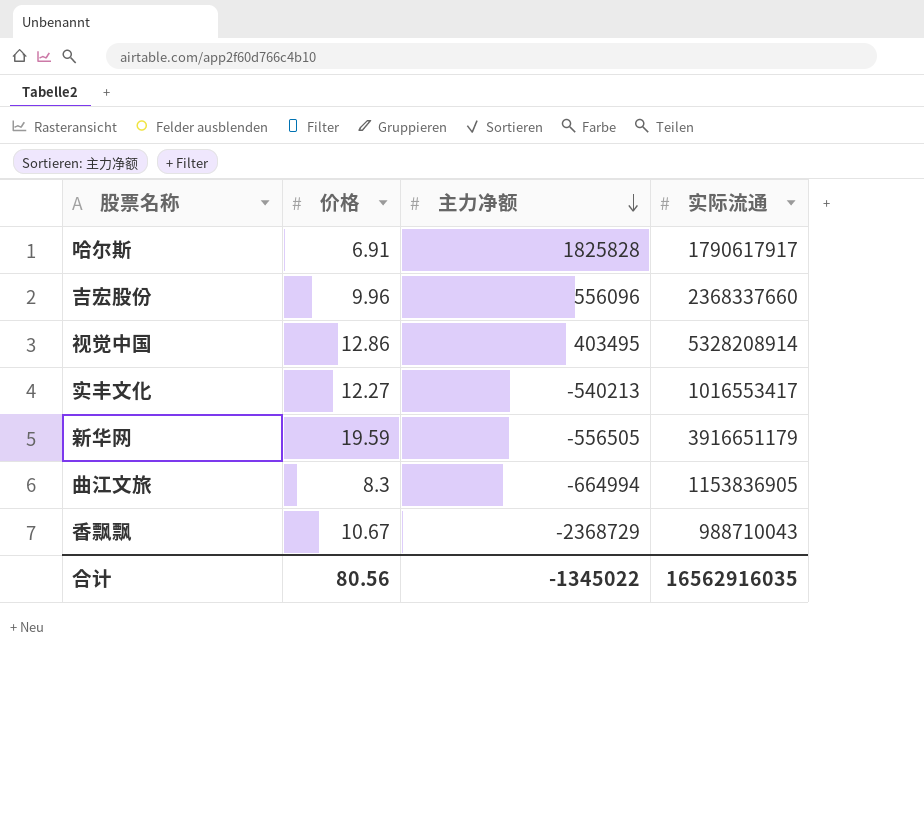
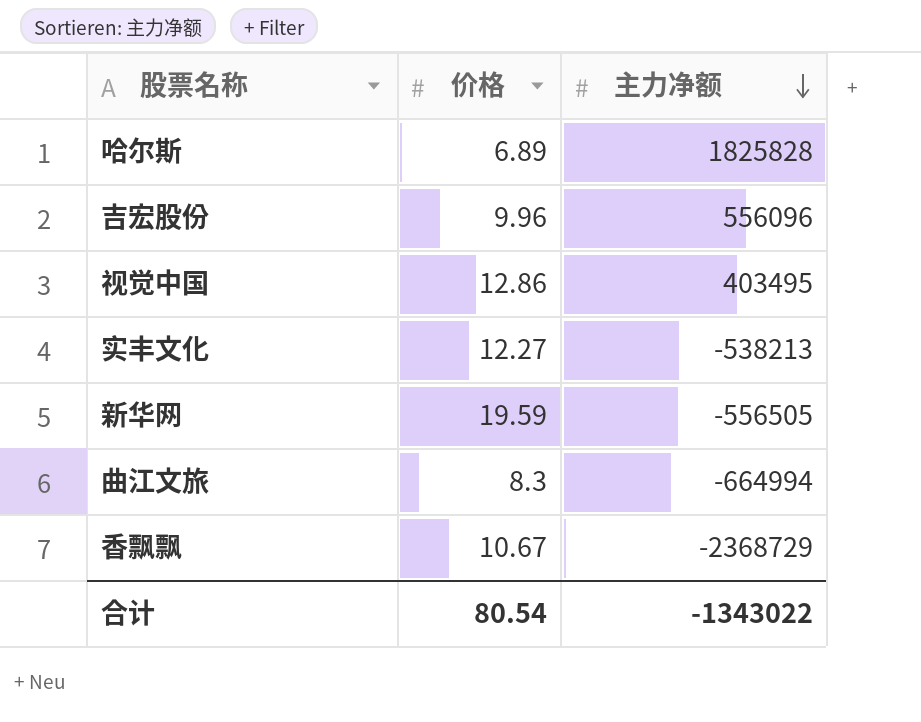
column 实际流通 | position: 4 -> none
哈尔斯 | 价格: 6.91 -> 6.89
实丰文化 | 主力净额: -540213 -> -538213
合计 | 价格: 80.56 -> 80.54
合计 | 主力净额: -1345022 -> -1343022

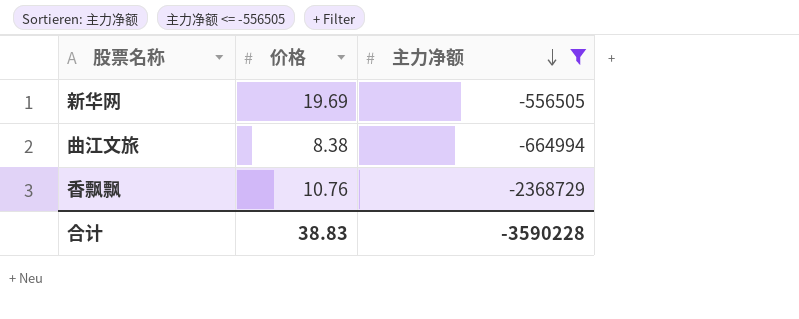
filter: none -> 主力净额 <= -556505
新华网 | 价格: 19.59 -> 19.69
曲江文旅 | 价格: 8.3 -> 8.38
香飘飘 | 价格: 10.67 -> 10.76
合计 | 价格: 80.54 -> 38.83
合计 | 主力净额: -1343022 -> -3590228

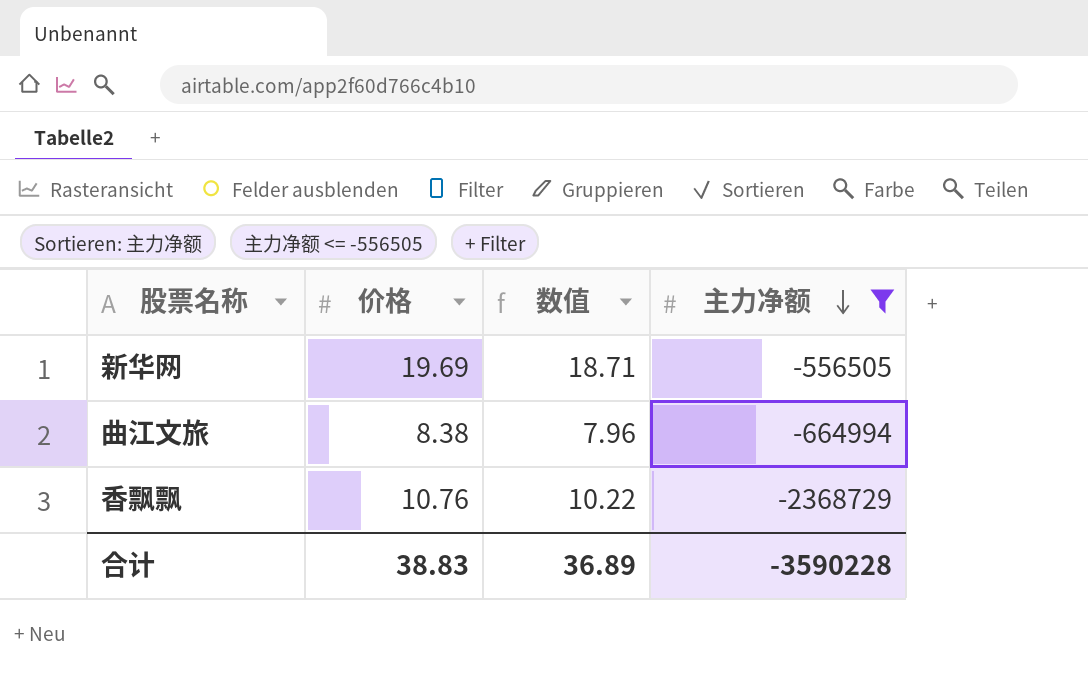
column 数值 | formula: none -> [价格] * 0.95

